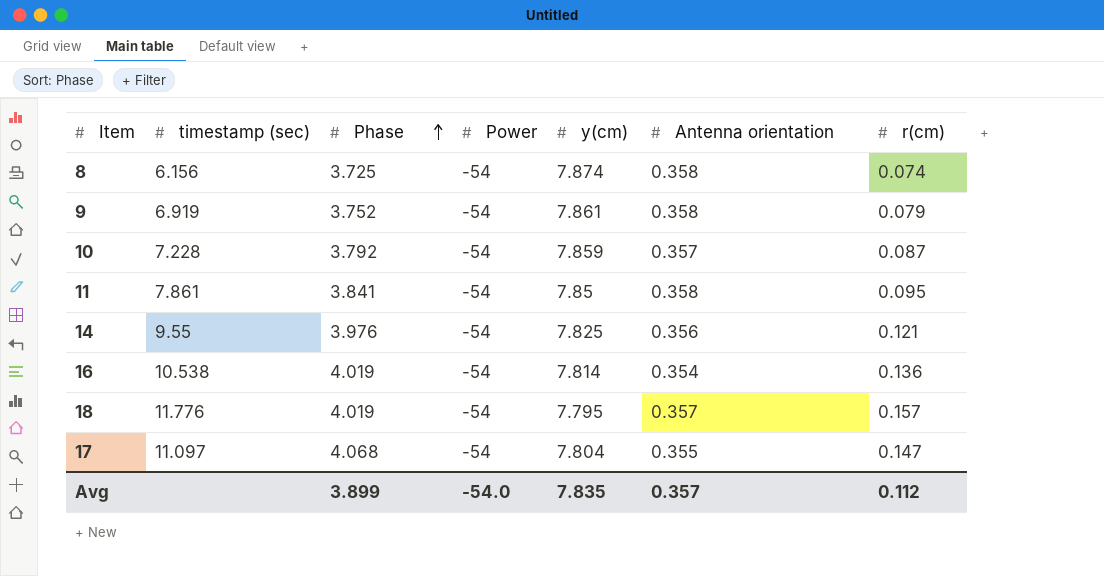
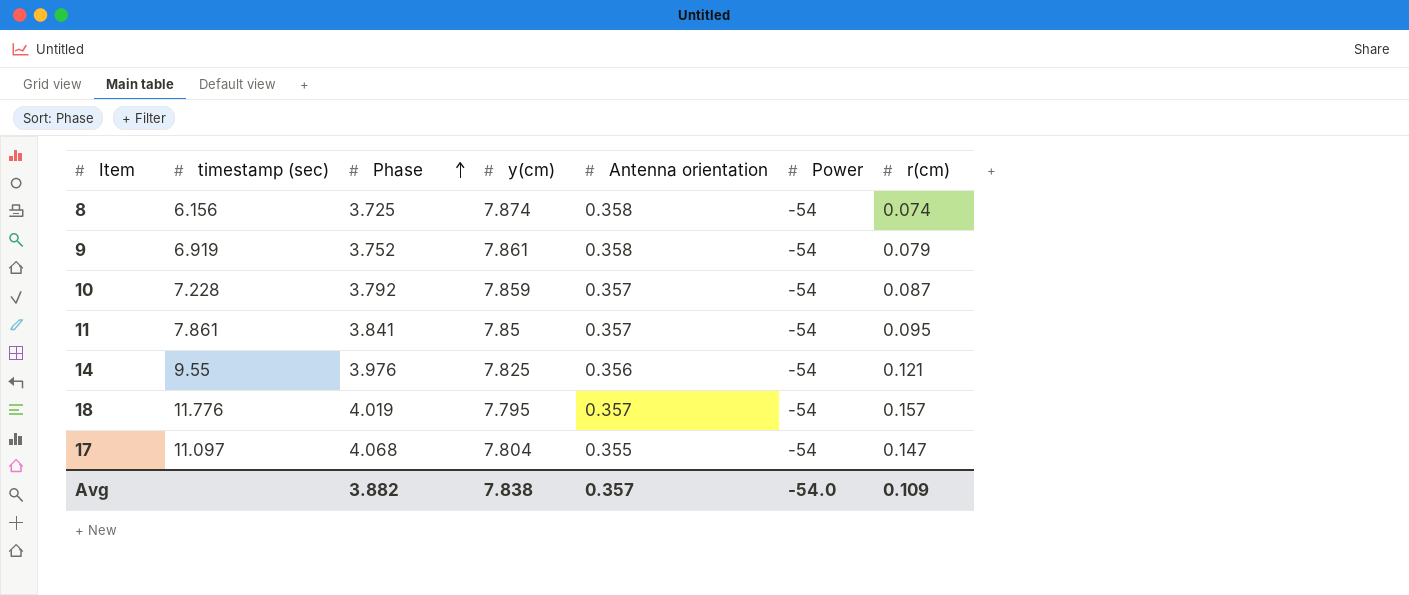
column Power | position: 4 -> 6
row 16: 10.538 | 4.019 | -54 | 7.814 | 0.354 | 0.136 -> none
11 | Antenna orientation: 0.358 -> 0.357
Avg | Phase: 3.899 -> 3.882
Avg | y(cm): 7.835 -> 7.838
Avg | r(cm): 0.112 -> 0.109

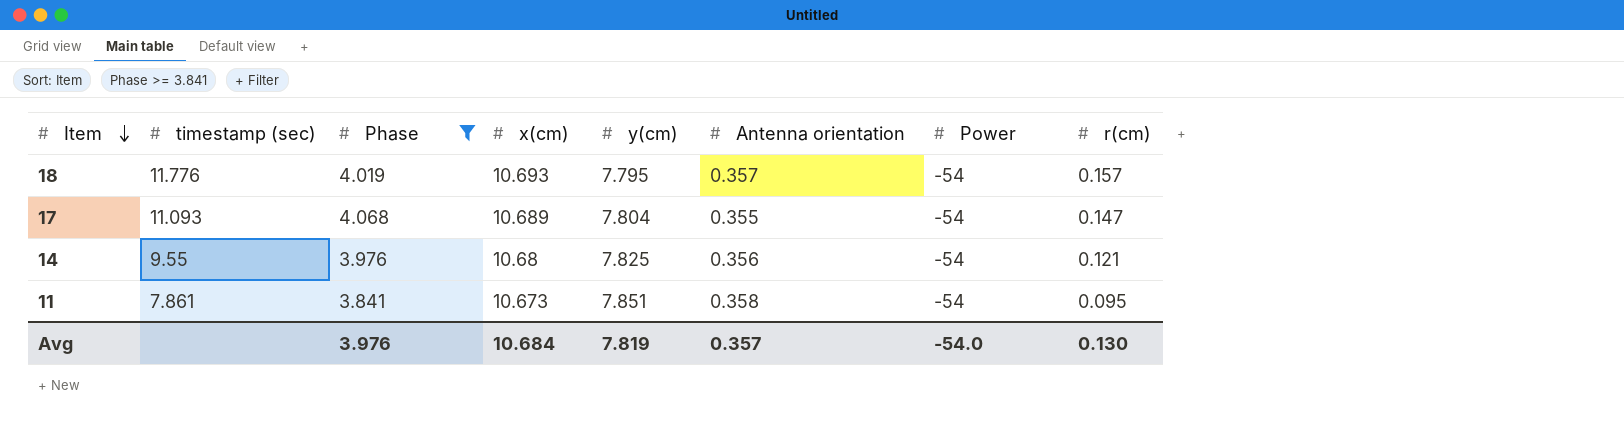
filter: none -> Phase >= 3.841
row order: Phase ascending -> Item descending
column x(cm) | position: none -> 4
17 | timestamp (sec): 11.097 -> 11.093
11 | y(cm): 7.85 -> 7.851
11 | Antenna orientation: 0.357 -> 0.358
Avg | Phase: 3.882 -> 3.976
Avg | y(cm): 7.838 -> 7.819
Avg | r(cm): 0.109 -> 0.130

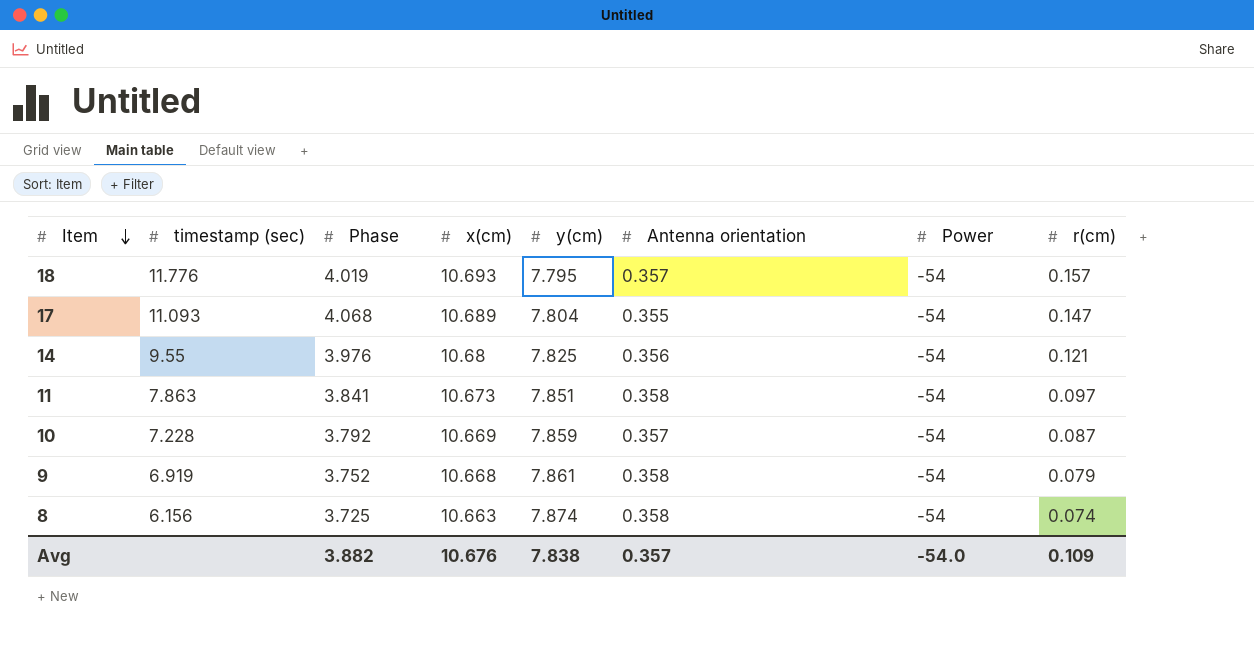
filter: Phase >= 3.841 -> none
11 | timestamp (sec): 7.861 -> 7.863
11 | r(cm): 0.095 -> 0.097
Avg | Phase: 3.976 -> 3.882
Avg | x(cm): 10.684 -> 10.676
Avg | y(cm): 7.819 -> 7.838
Avg | r(cm): 0.130 -> 0.109

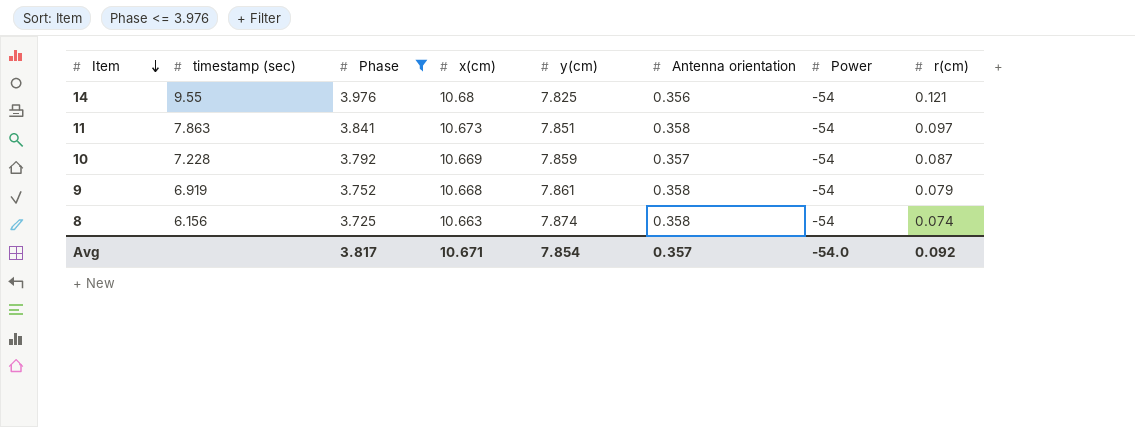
filter: none -> Phase <= 3.976
Avg | Phase: 3.882 -> 3.817
Avg | x(cm): 10.676 -> 10.671
Avg | y(cm): 7.838 -> 7.854
Avg | r(cm): 0.109 -> 0.092

